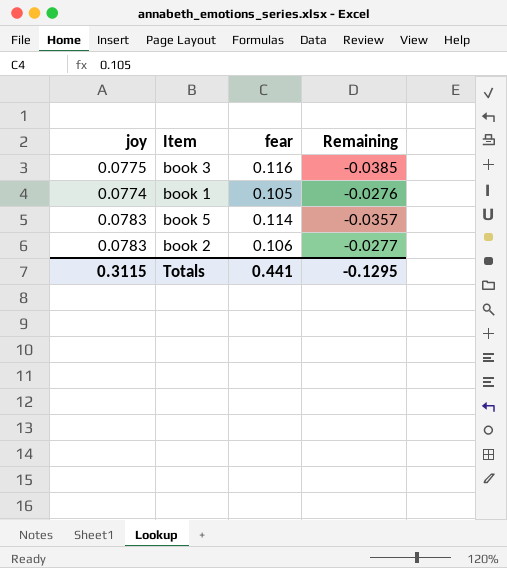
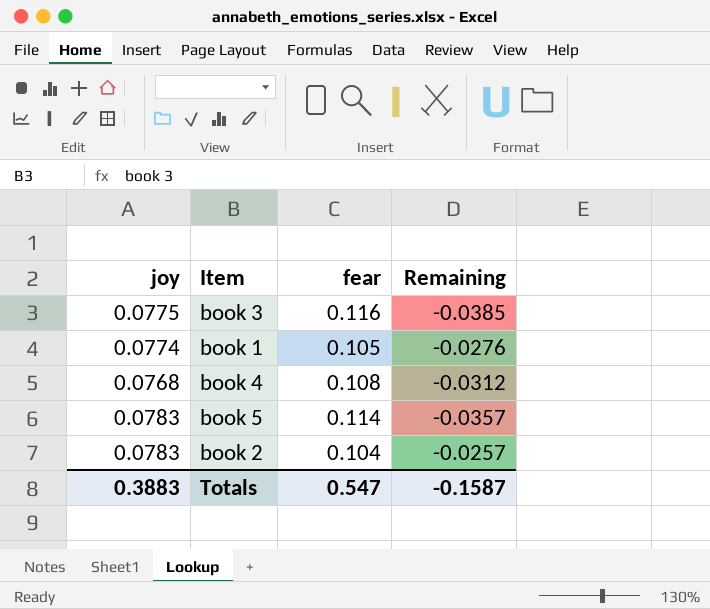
row book 4: none -> 0.0768 | 0.108 | -0.0312
book 2 | fear: 0.106 -> 0.104
book 2 | Remaining: -0.0277 -> -0.0257
Totals | joy: 0.3115 -> 0.3883
Totals | fear: 0.441 -> 0.547
Totals | Remaining: -0.1295 -> -0.1587

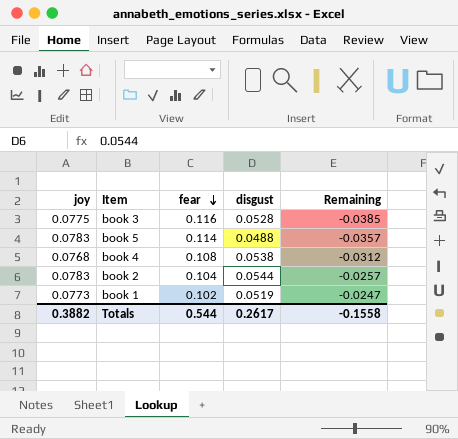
row order: none -> fear descending
column disgust | position: none -> 4
book 1 | joy: 0.0774 -> 0.0773
book 1 | fear: 0.105 -> 0.102
book 1 | Remaining: -0.0276 -> -0.0247
Totals | joy: 0.3883 -> 0.3882
Totals | fear: 0.547 -> 0.544
Totals | Remaining: -0.1587 -> -0.1558

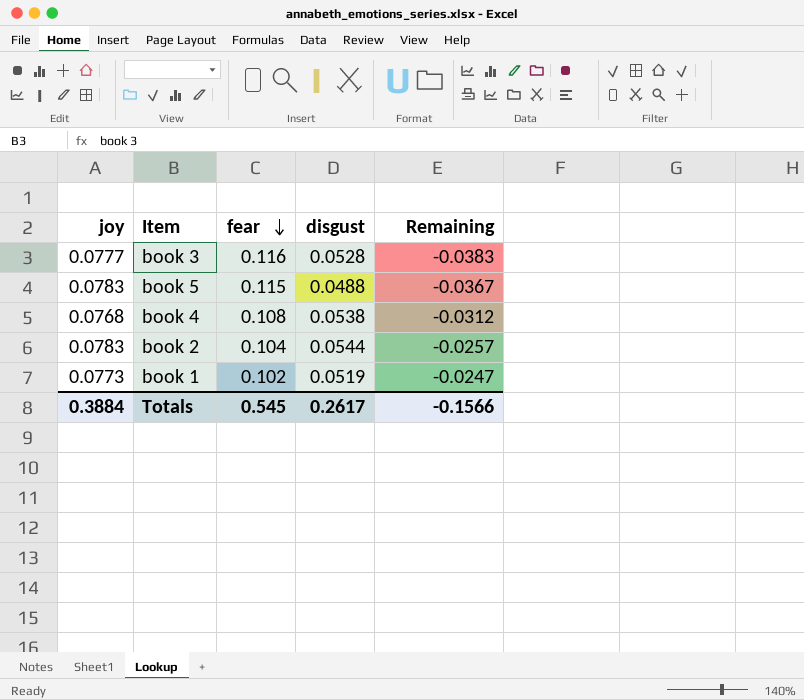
book 3 | joy: 0.0775 -> 0.0777
book 3 | Remaining: -0.0385 -> -0.0383
book 5 | fear: 0.114 -> 0.115
book 5 | Remaining: -0.0357 -> -0.0367
Totals | joy: 0.3882 -> 0.3884
Totals | fear: 0.544 -> 0.545
Totals | Remaining: -0.1558 -> -0.1566

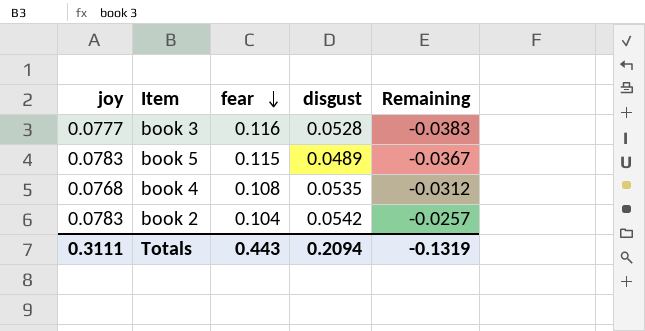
row book 1: 0.0773 | 0.102 | 0.0519 | -0.0247 -> none
book 5 | disgust: 0.0488 -> 0.0489
book 4 | disgust: 0.0538 -> 0.0535
book 2 | disgust: 0.0544 -> 0.0542
Totals | joy: 0.3884 -> 0.3111
Totals | fear: 0.545 -> 0.443
Totals | disgust: 0.2617 -> 0.2094
Totals | Remaining: -0.1566 -> -0.1319

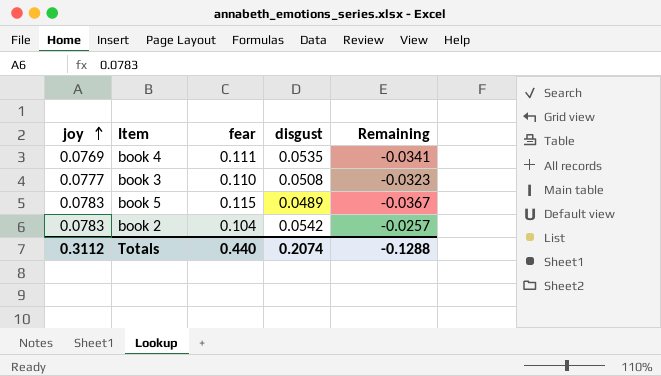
row order: fear descending -> joy ascending
book 4 | joy: 0.0768 -> 0.0769
book 4 | fear: 0.108 -> 0.111
book 4 | Remaining: -0.0312 -> -0.0341
book 3 | fear: 0.116 -> 0.110
book 3 | disgust: 0.0528 -> 0.0508
book 3 | Remaining: -0.0383 -> -0.0323
Totals | joy: 0.3111 -> 0.3112
Totals | fear: 0.443 -> 0.440
Totals | disgust: 0.2094 -> 0.2074
Totals | Remaining: -0.1319 -> -0.1288

